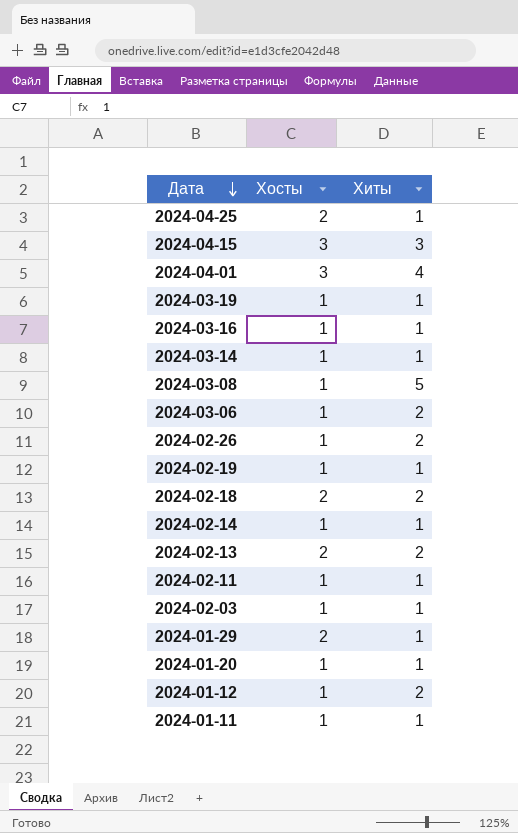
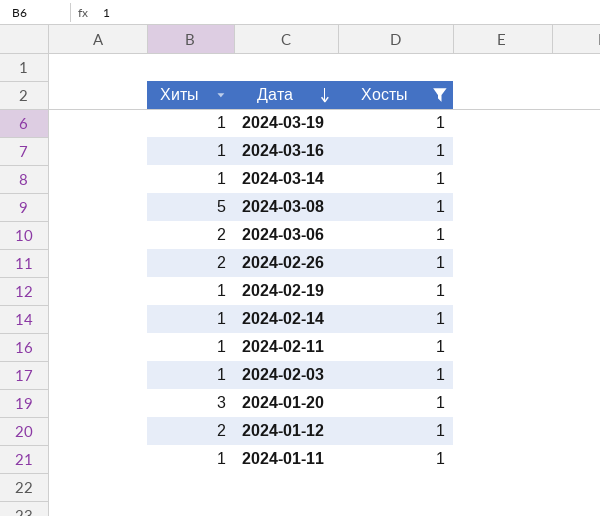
filter: none -> Хосты = 1
column Хиты | position: 3 -> 1
2024-01-20 | Хиты: 1 -> 3

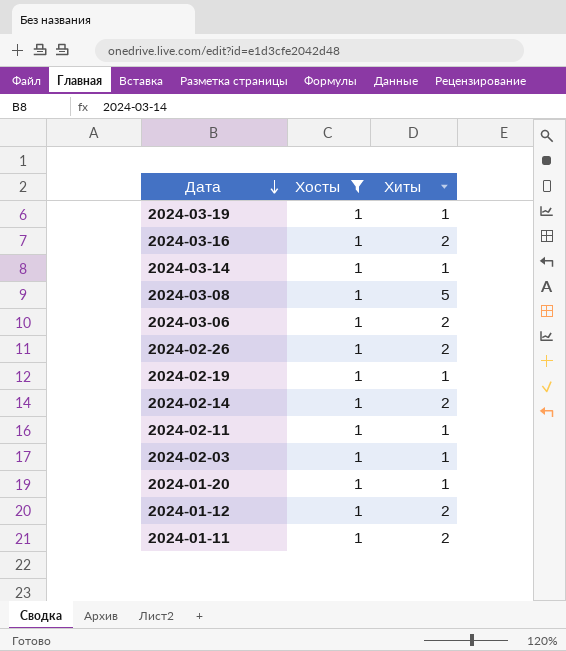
column Хиты | position: 1 -> 3
2024-03-16 | Хиты: 1 -> 2
2024-02-14 | Хиты: 1 -> 2
2024-01-20 | Хиты: 3 -> 1
2024-01-11 | Хиты: 1 -> 2

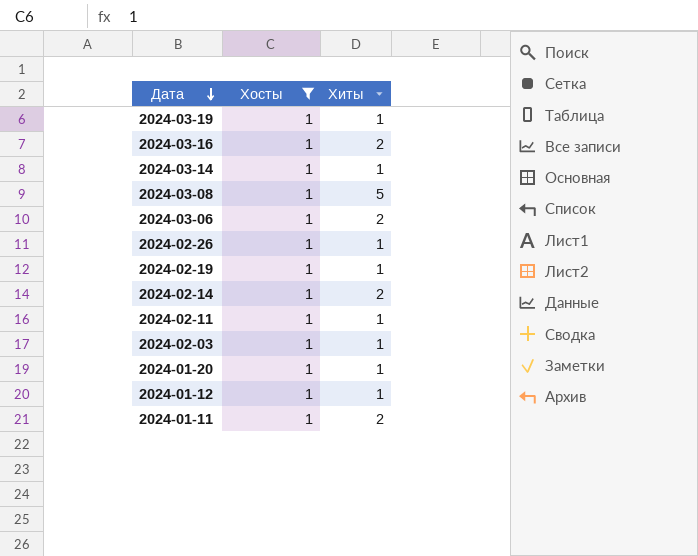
2024-02-26 | Хиты: 2 -> 1
2024-01-12 | Хиты: 2 -> 1

